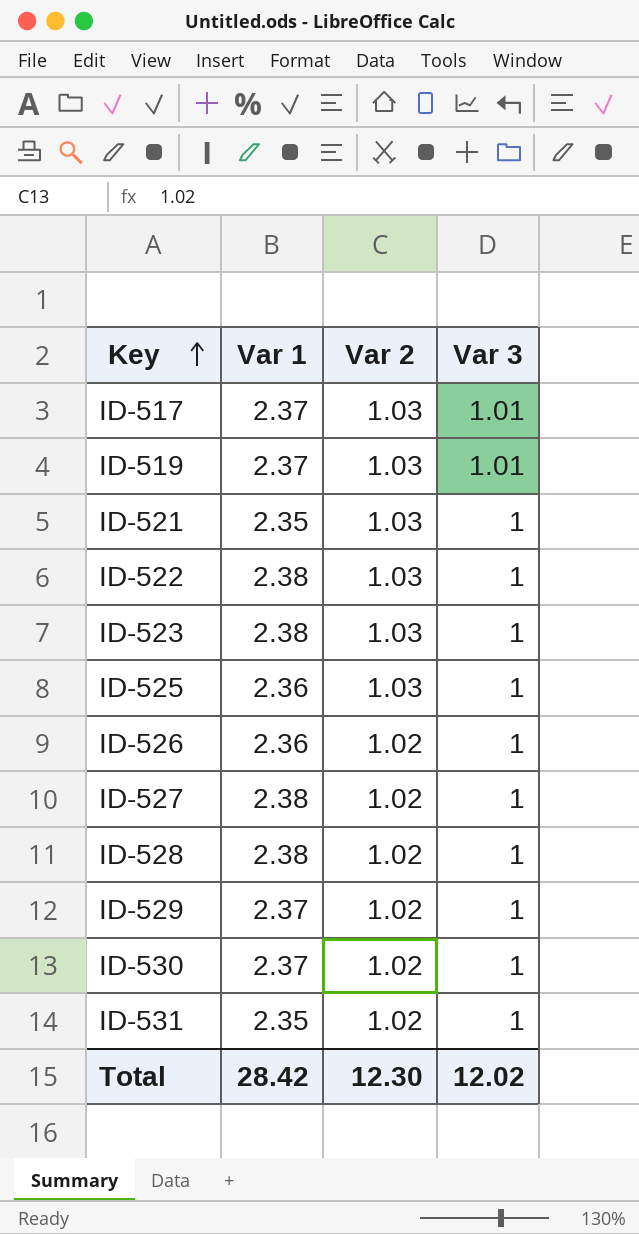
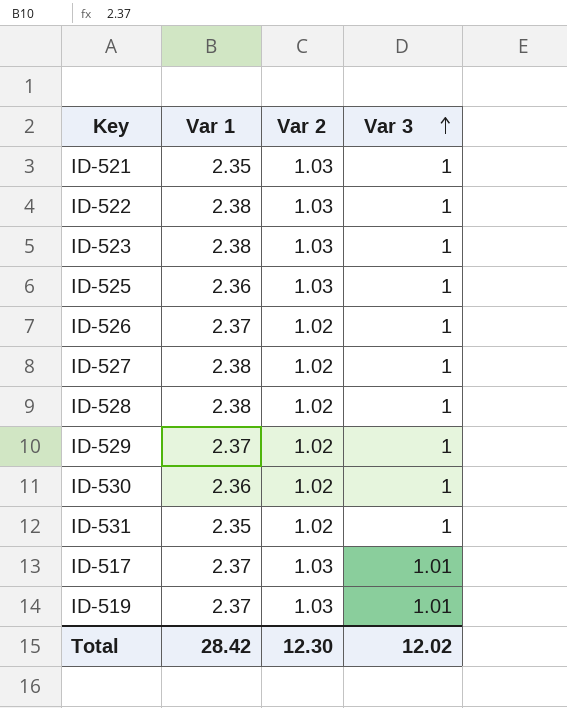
row order: Key ascending -> Var 3 ascending
ID-526 | Var 1: 2.36 -> 2.37
ID-530 | Var 1: 2.37 -> 2.36

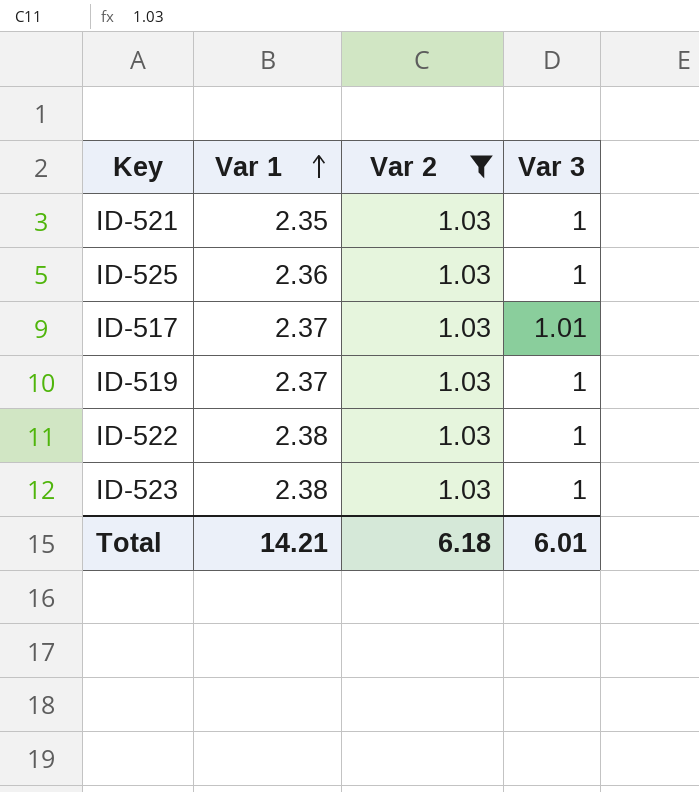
filter: none -> Var 2 = 1.03
row order: Var 3 ascending -> Var 1 ascending
ID-519 | Var 3: 1.01 -> 1
Total | Var 1: 28.42 -> 14.21
Total | Var 2: 12.30 -> 6.18
Total | Var 3: 12.02 -> 6.01

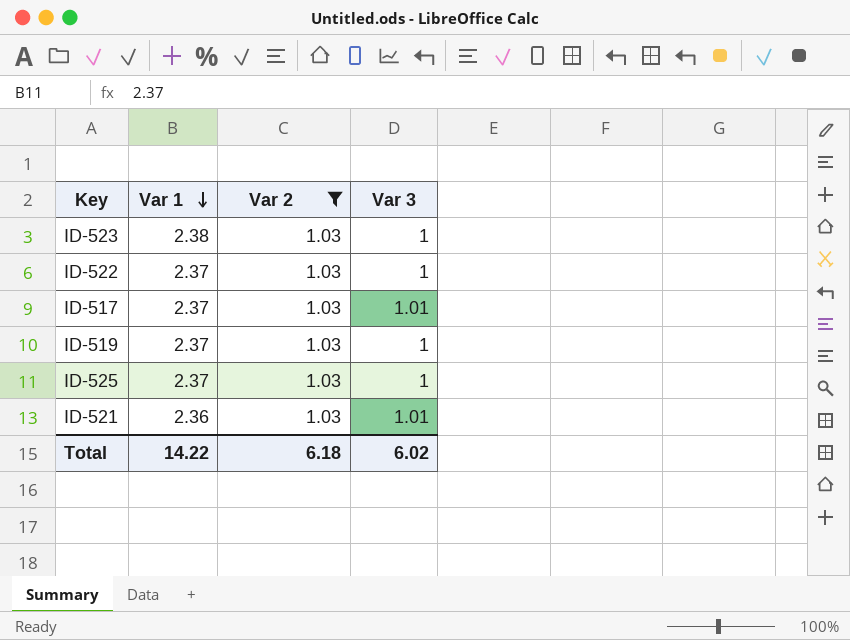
row order: Var 1 ascending -> Var 1 descending
ID-522 | Var 1: 2.38 -> 2.37
ID-525 | Var 1: 2.36 -> 2.37
ID-521 | Var 1: 2.35 -> 2.36
ID-521 | Var 3: 1 -> 1.01
Total | Var 1: 14.21 -> 14.22
Total | Var 3: 6.01 -> 6.02

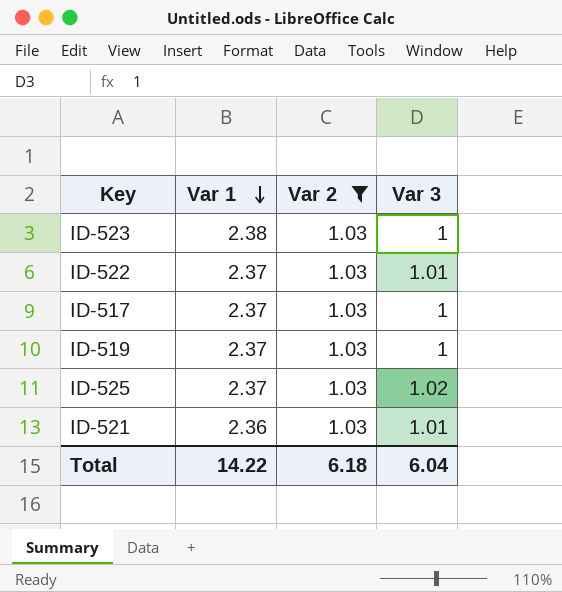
ID-522 | Var 3: 1 -> 1.01
ID-517 | Var 3: 1.01 -> 1
ID-525 | Var 3: 1 -> 1.02
Total | Var 3: 6.02 -> 6.04

